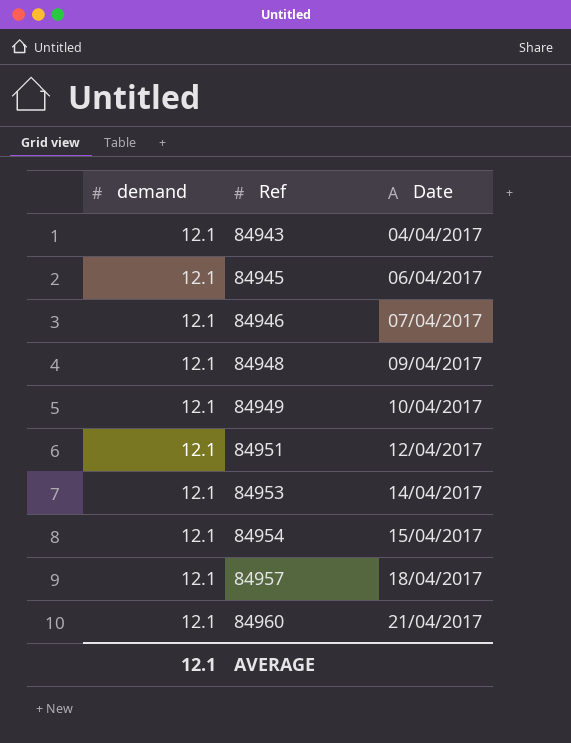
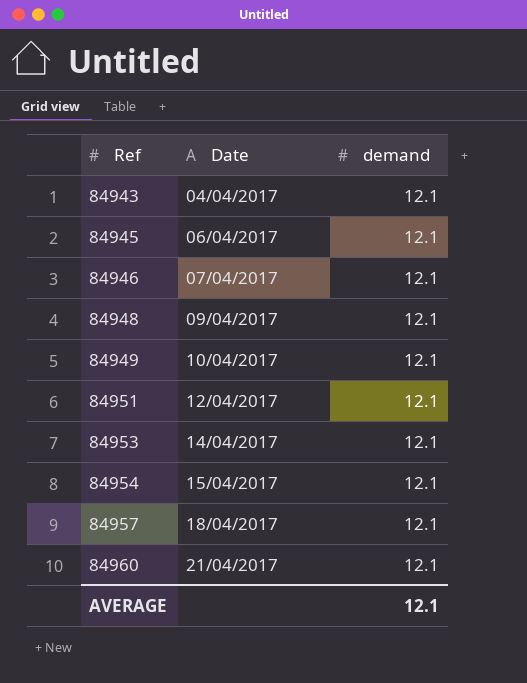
column demand | position: 1 -> 3

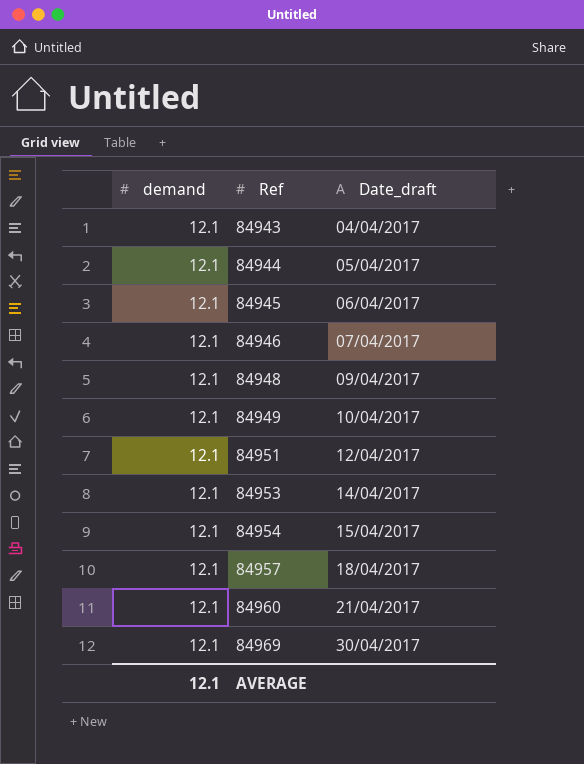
column demand | position: 3 -> 1
column name: Date -> Date_draft
row 84944: none -> 12.1 | 05/04/2017
row 84969: none -> 12.1 | 30/04/2017

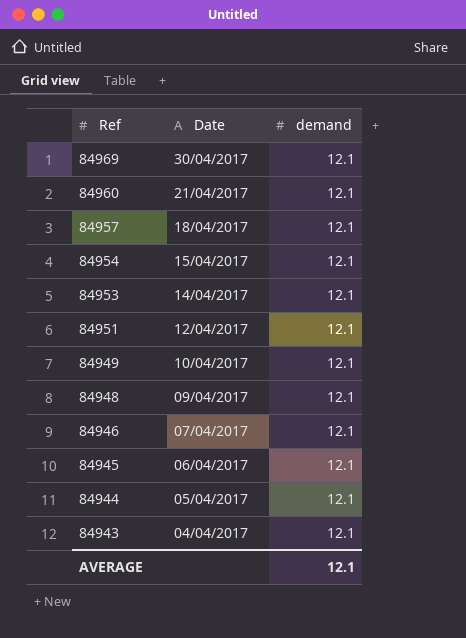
row order: Ref ascending -> Ref descending
column name: Date_draft -> Date
column demand | position: 1 -> 3

